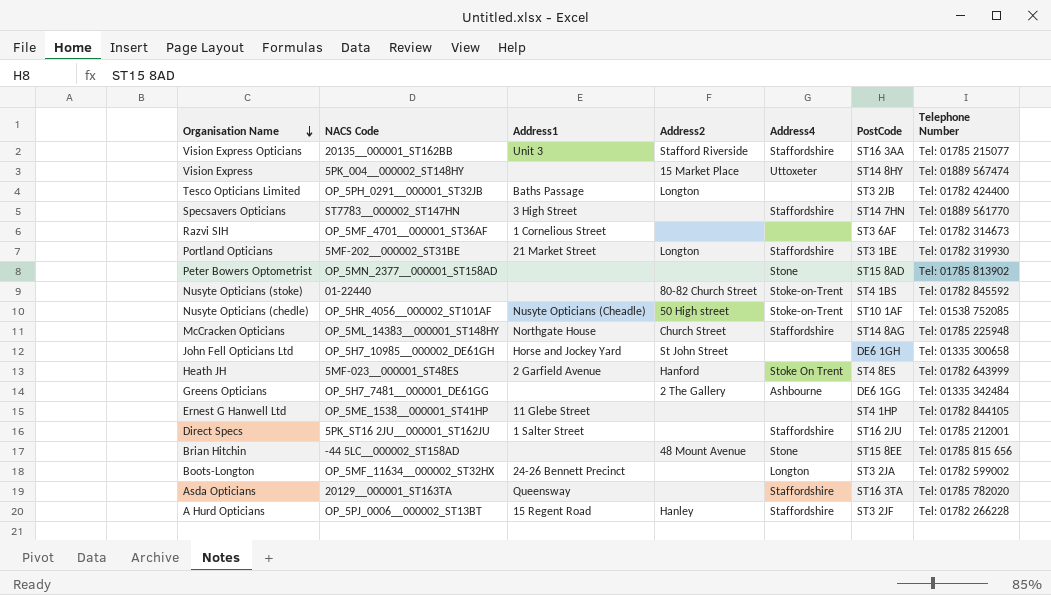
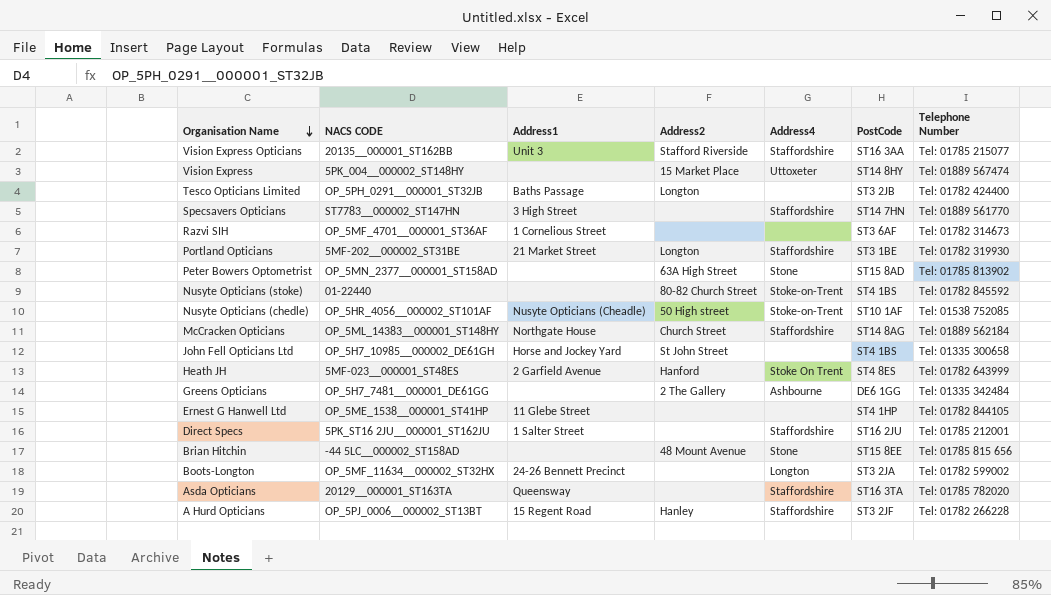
column name: NACS Code -> NACS CODE
Peter Bowers Optometrist | Address2: none -> 63A High Street
McCracken Opticians | Telephone Number: Tel: 01785 225948 -> Tel: 01889 562184
John Fell Opticians Ltd | PostCode: DE6 1GH -> ST4 1BS

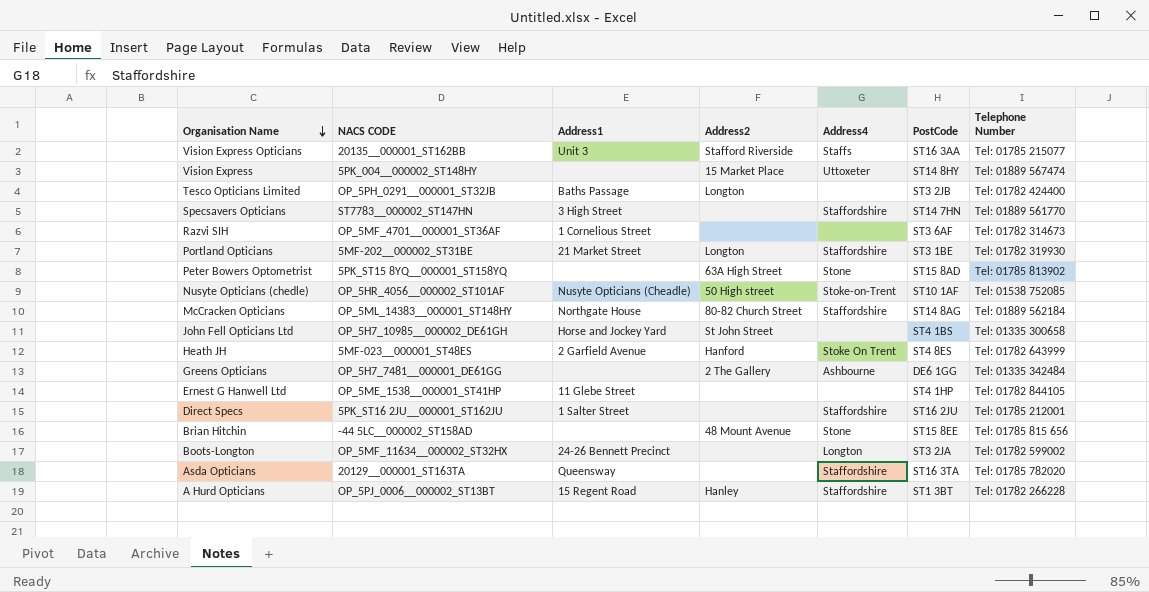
row Nusyte Opticians (stoke): 01-22440 | none | 80-82 Church Street | Stoke-on-Trent | ST4 1BS | Tel: 01782 845592 -> none
Vision Express Opticians | Address4: Staffordshire -> Staffs
Peter Bowers Optometrist | NACS CODE: OP_5MN_2377__000001_ST158AD -> 5PK_ST15 8YQ__000001_ST158YQ
McCracken Opticians | Address2: Church Street -> 80-82 Church Street
A Hurd Opticians | PostCode: ST3 2JF -> ST1 3BT

